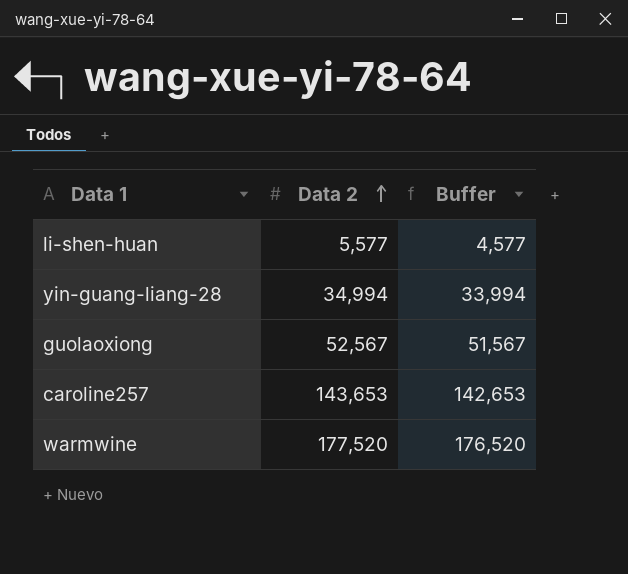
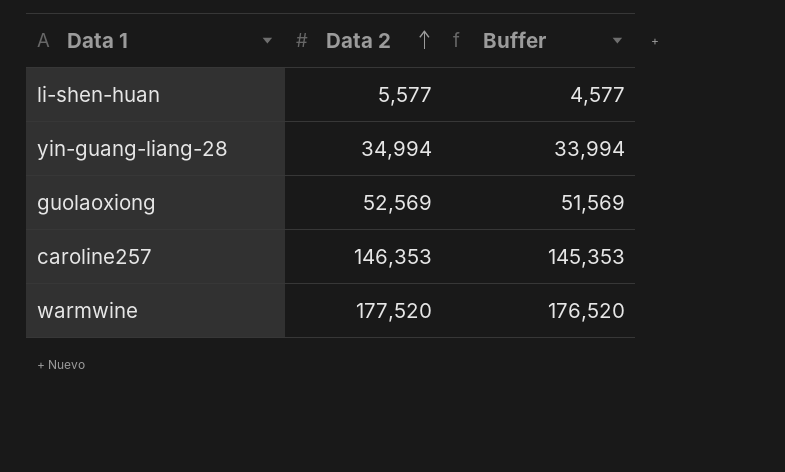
guolaoxiong | Data 2: 52,567 -> 52,569
guolaoxiong | Buffer: 51,567 -> 51,569
caroline257 | Data 2: 143,653 -> 146,353
caroline257 | Buffer: 142,653 -> 145,353

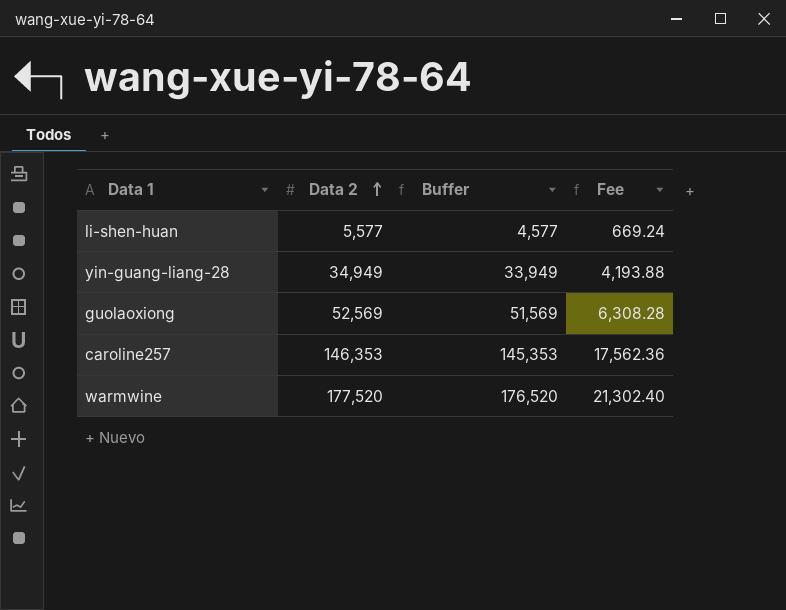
column Fee | formula: none -> [Data 2] * 0.12
yin-guang-liang-28 | Data 2: 34,994 -> 34,949
yin-guang-liang-28 | Buffer: 33,994 -> 33,949

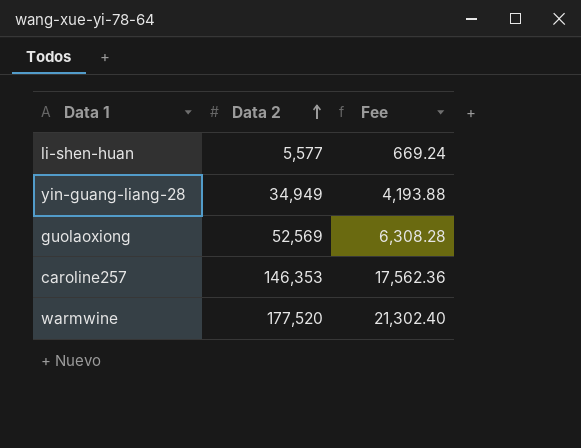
column Buffer | formula: [Data 2] - 1000 -> none

